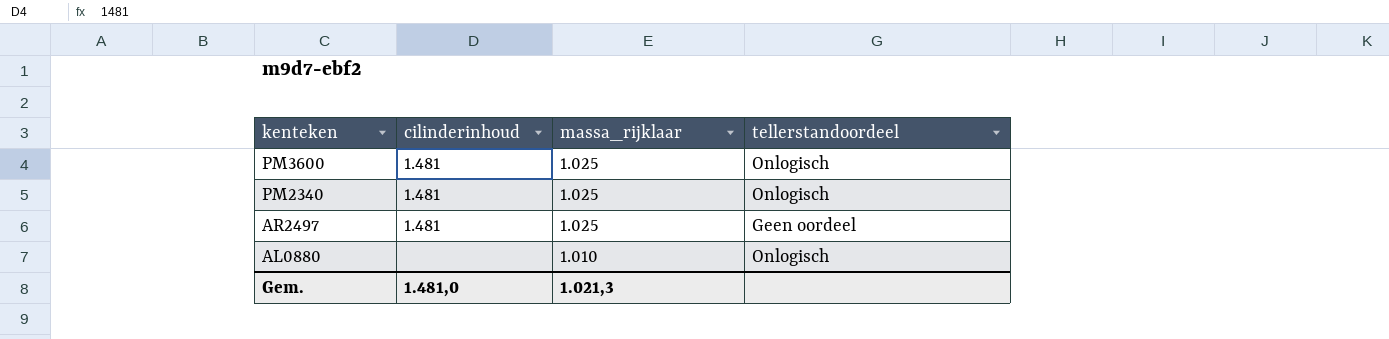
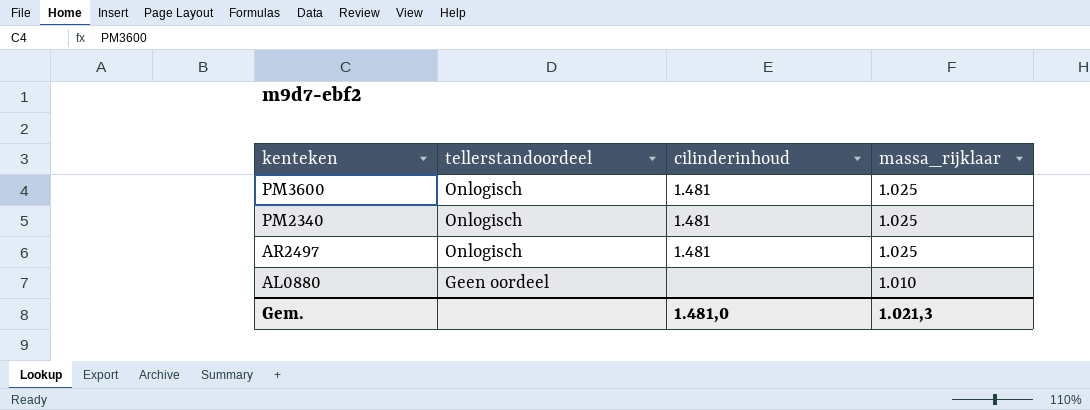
column tellerstandoordeel | position: 4 -> 2
AR2497 | tellerstandoordeel: Geen oordeel -> Onlogisch
AL0880 | tellerstandoordeel: Onlogisch -> Geen oordeel

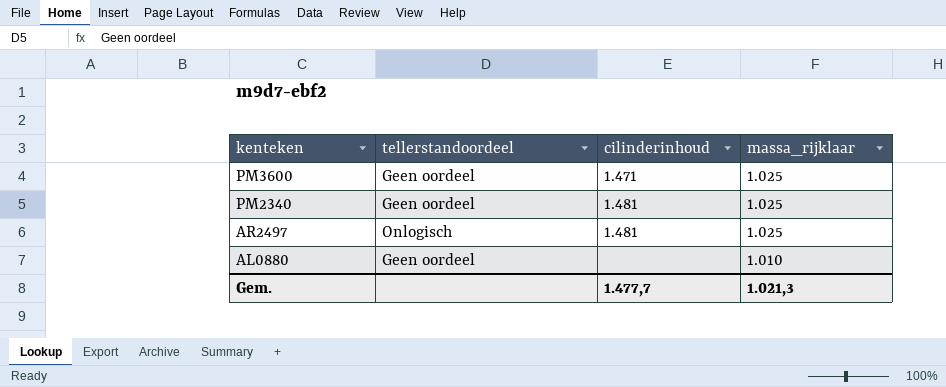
PM3600 | tellerstandoordeel: Onlogisch -> Geen oordeel
PM3600 | cilinderinhoud: 1.481 -> 1.471
PM2340 | tellerstandoordeel: Onlogisch -> Geen oordeel
Gem. | cilinderinhoud: 1.481,0 -> 1.477,7

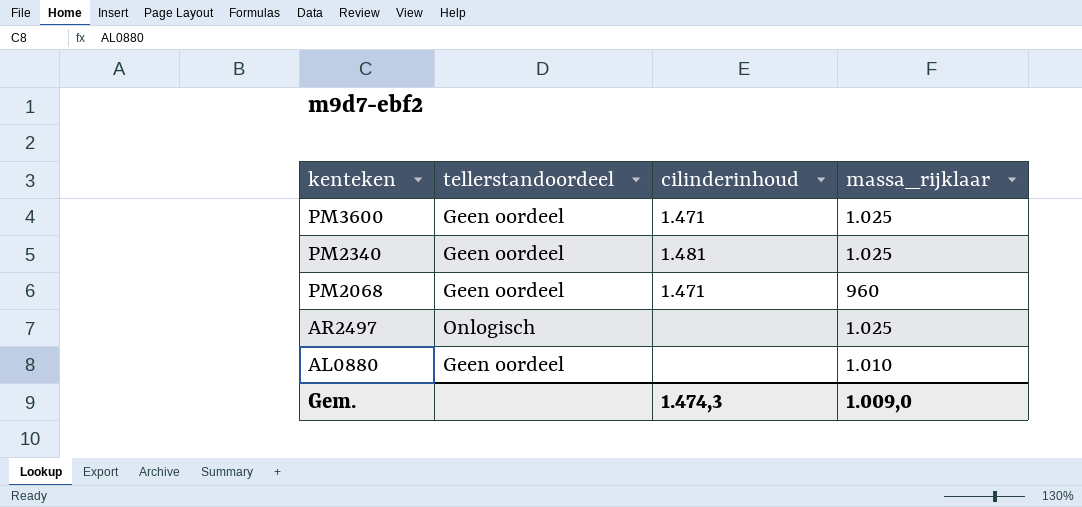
row PM2068: none -> Geen oordeel | 1.471 | 960
AR2497 | cilinderinhoud: 1.481 -> none
Gem. | cilinderinhoud: 1.477,7 -> 1.474,3
Gem. | massa_rijklaar: 1.021,3 -> 1.009,0

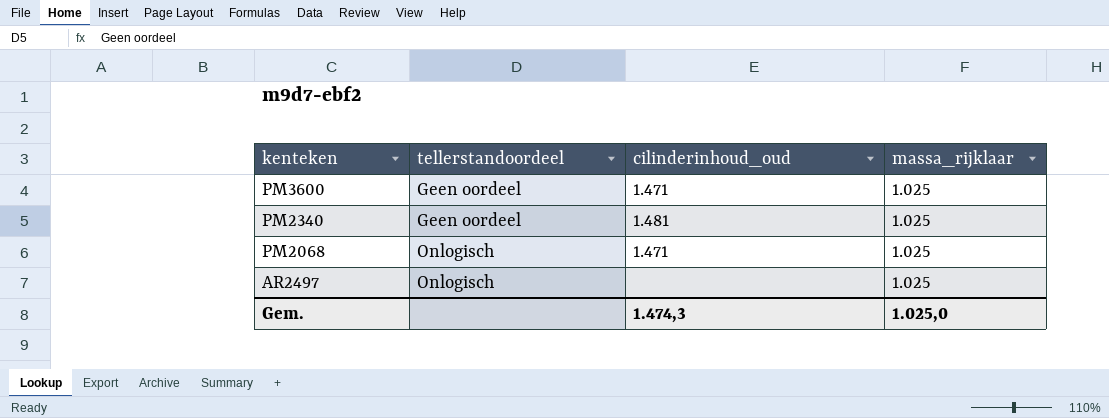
column name: cilinderinhoud -> cilinderinhoud_oud
row AL0880: Geen oordeel | none | 1.010 -> none
PM2068 | tellerstandoordeel: Geen oordeel -> Onlogisch
PM2068 | massa_rijklaar: 960 -> 1.025
Gem. | massa_rijklaar: 1.009,0 -> 1.025,0

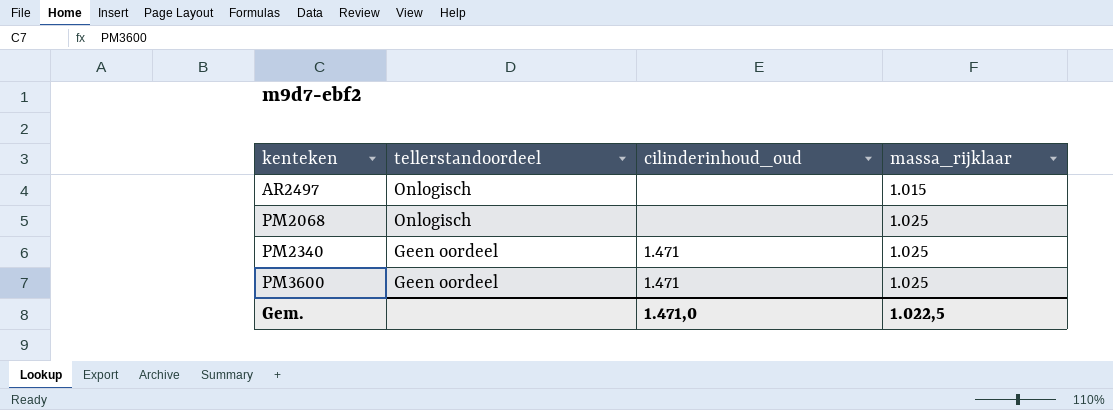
row order: kenteken descending -> kenteken ascending
AR2497 | massa_rijklaar: 1.025 -> 1.015
PM2068 | cilinderinhoud_oud: 1.471 -> none
PM2340 | cilinderinhoud_oud: 1.481 -> 1.471
Gem. | cilinderinhoud_oud: 1.474,3 -> 1.471,0
Gem. | massa_rijklaar: 1.025,0 -> 1.022,5

